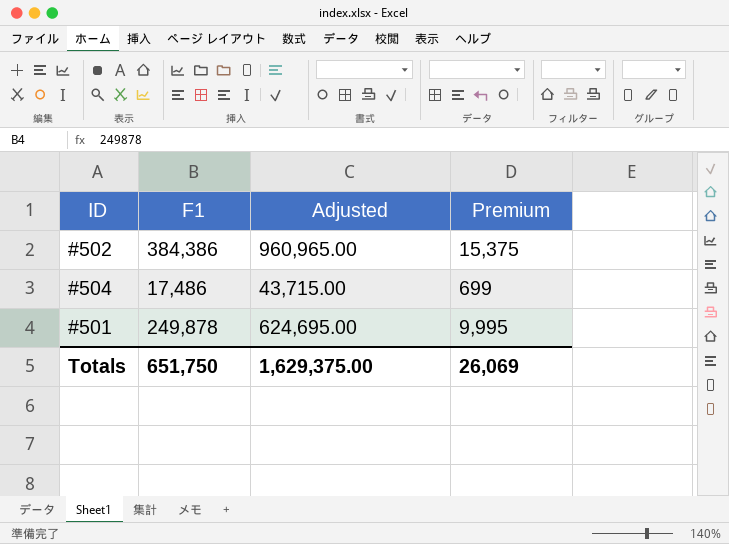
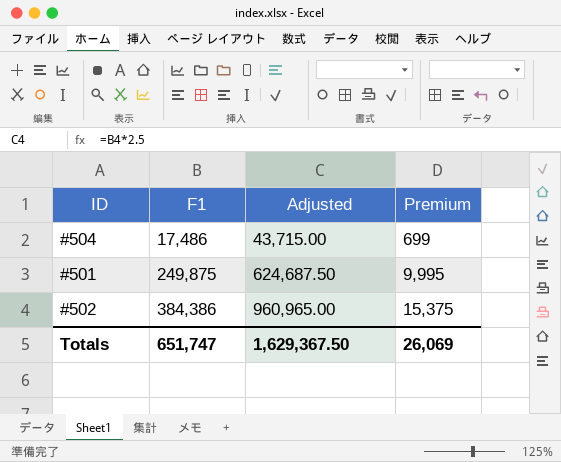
row order: none -> F1 ascending
#501 | F1: 249,878 -> 249,875
#501 | Adjusted: 624,695.00 -> 624,687.50
Totals | F1: 651,750 -> 651,747
Totals | Adjusted: 1,629,375.00 -> 1,629,367.50

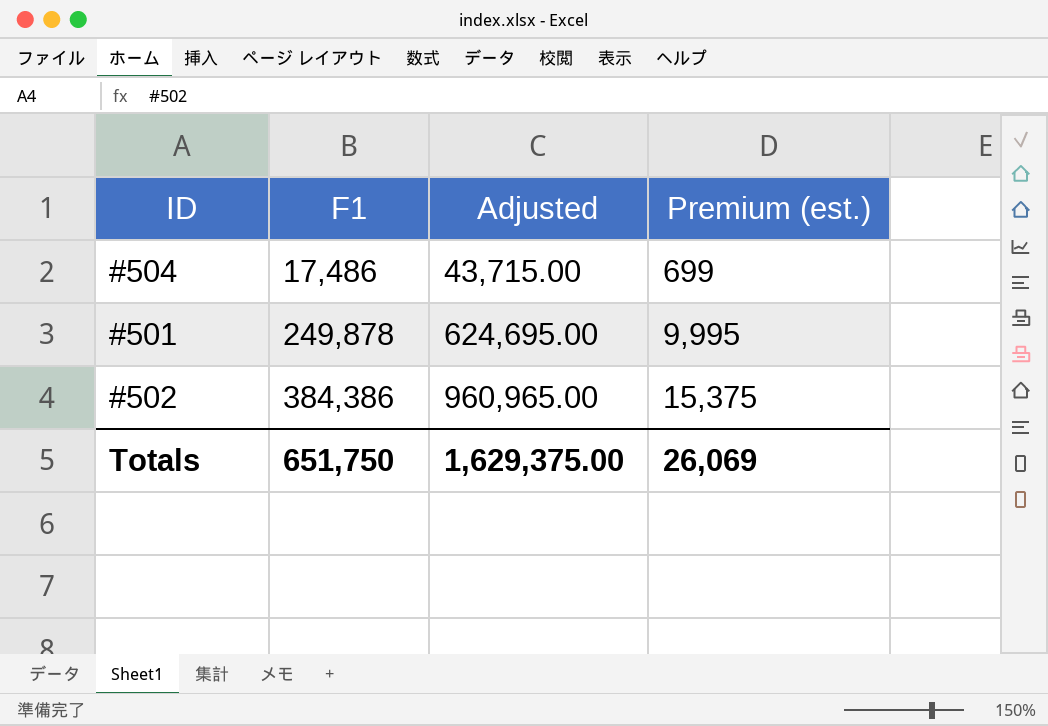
column name: Premium -> Premium (est.)
#501 | F1: 249,875 -> 249,878
#501 | Adjusted: 624,687.50 -> 624,695.00
Totals | F1: 651,747 -> 651,750
Totals | Adjusted: 1,629,367.50 -> 1,629,375.00

